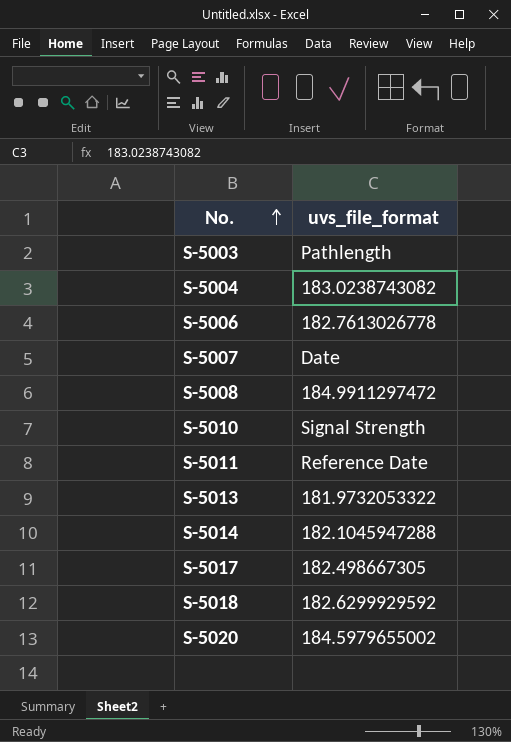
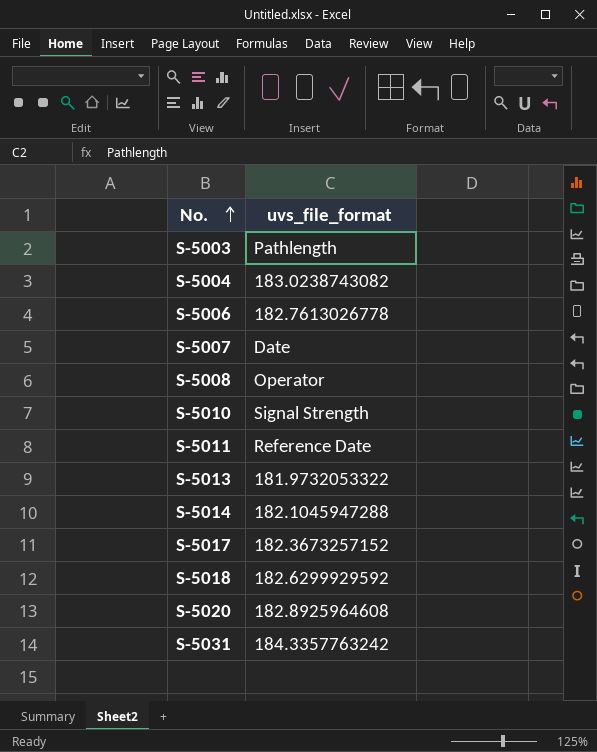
S-5008 | uvs_file_format: 184.9911297472 -> Operator
S-5017 | uvs_file_format: 182.498667305 -> 182.3673257152
S-5020 | uvs_file_format: 184.5979655002 -> 182.8925964608
row S-5031: none -> 184.3357763242

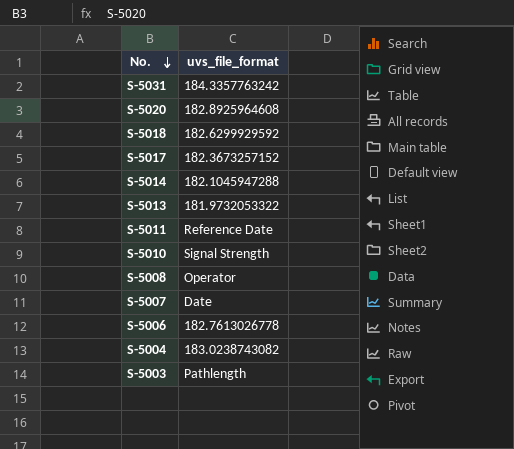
row order: No. ascending -> No. descending

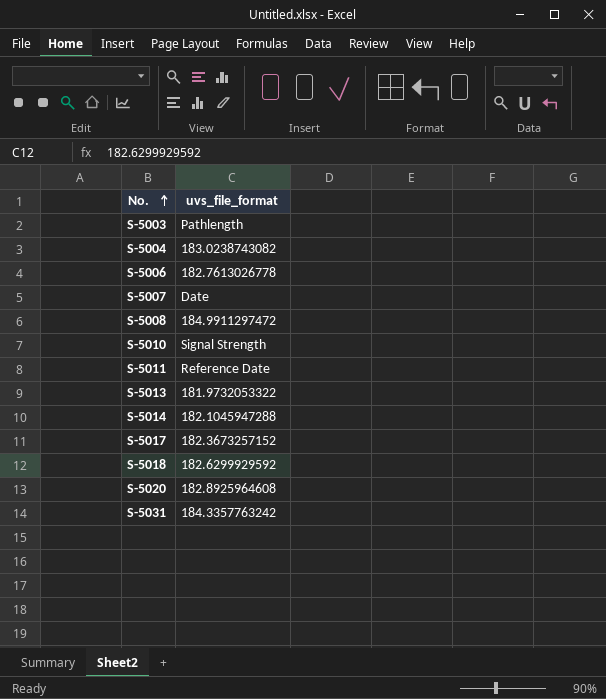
row order: No. descending -> No. ascending
S-5008 | uvs_file_format: Operator -> 184.9911297472

